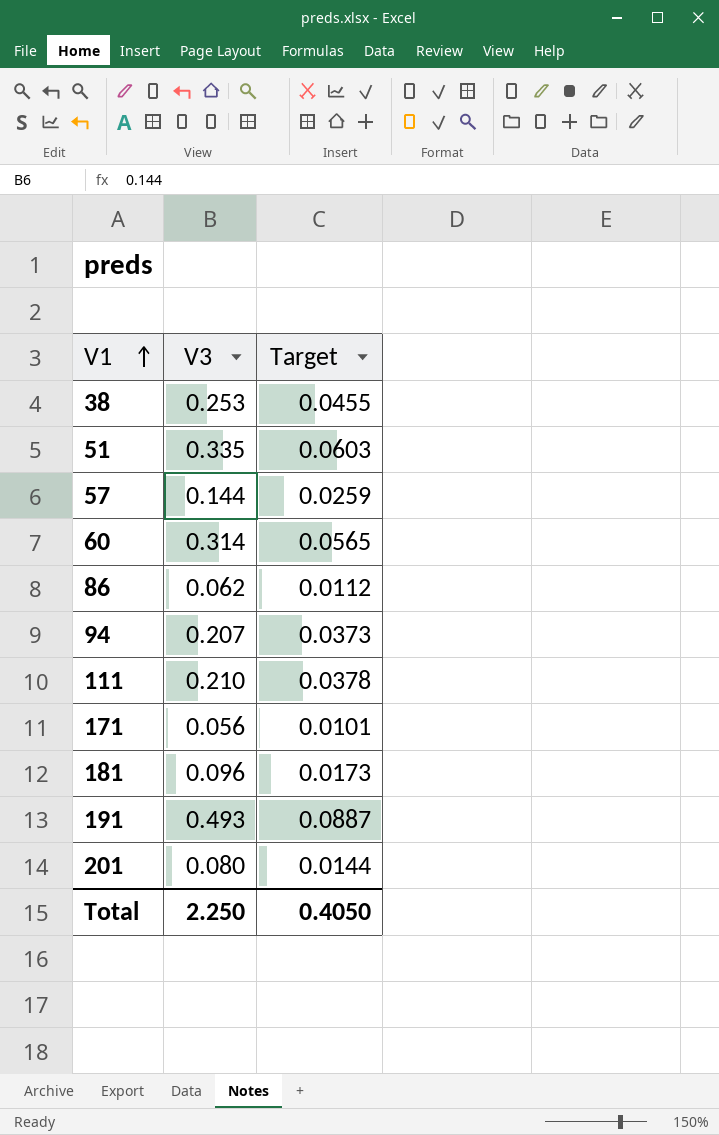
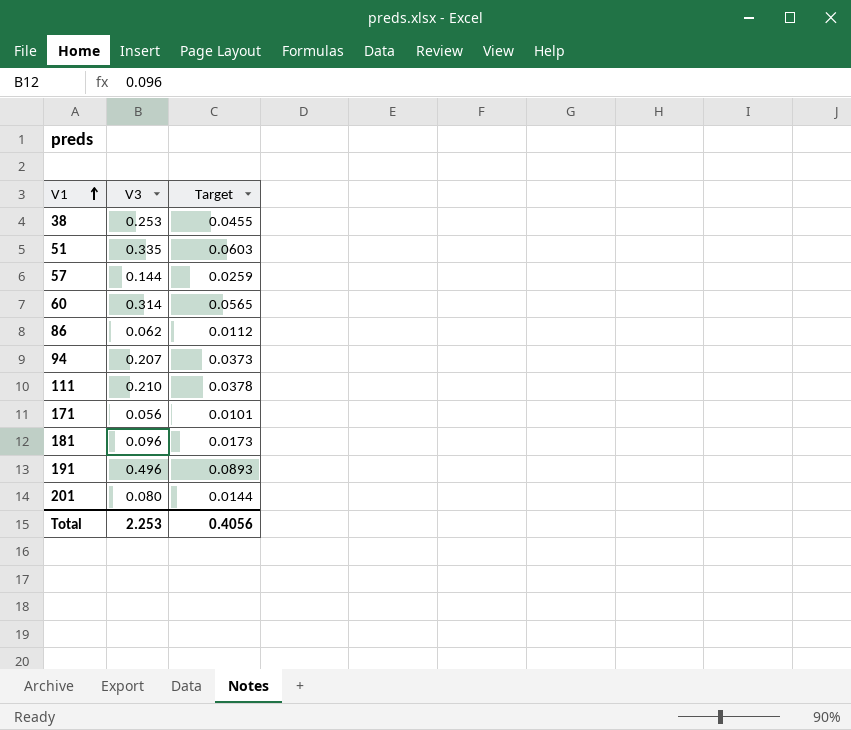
191 | V3: 0.493 -> 0.496
191 | Target: 0.0887 -> 0.0893
Total | V3: 2.250 -> 2.253
Total | Target: 0.4050 -> 0.4056

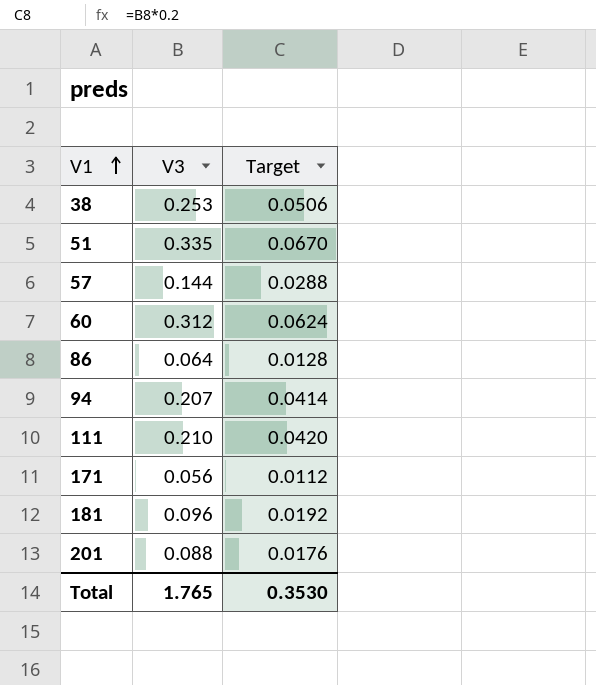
column Target | formula: [V3] * 0.18 -> [V3] * 0.2
row 191: 0.496 | 0.0893 -> none
60 | V3: 0.314 -> 0.312
86 | V3: 0.062 -> 0.064
201 | V3: 0.080 -> 0.088
Total | V3: 2.253 -> 1.765
Total | Target: 0.4056 -> 0.3530

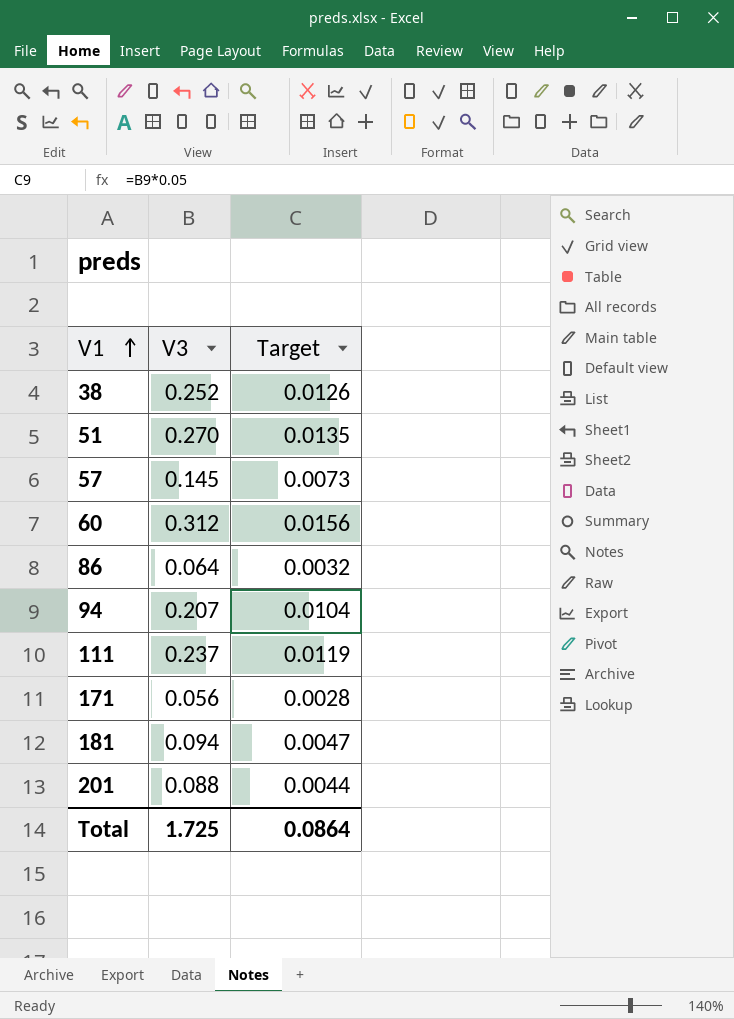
column Target | formula: [V3] * 0.2 -> [V3] * 0.05
38 | V3: 0.253 -> 0.252
51 | V3: 0.335 -> 0.270
57 | V3: 0.144 -> 0.145
111 | V3: 0.210 -> 0.237
181 | V3: 0.096 -> 0.094
Total | V3: 1.765 -> 1.725
Total | Target: 0.3530 -> 0.0864

